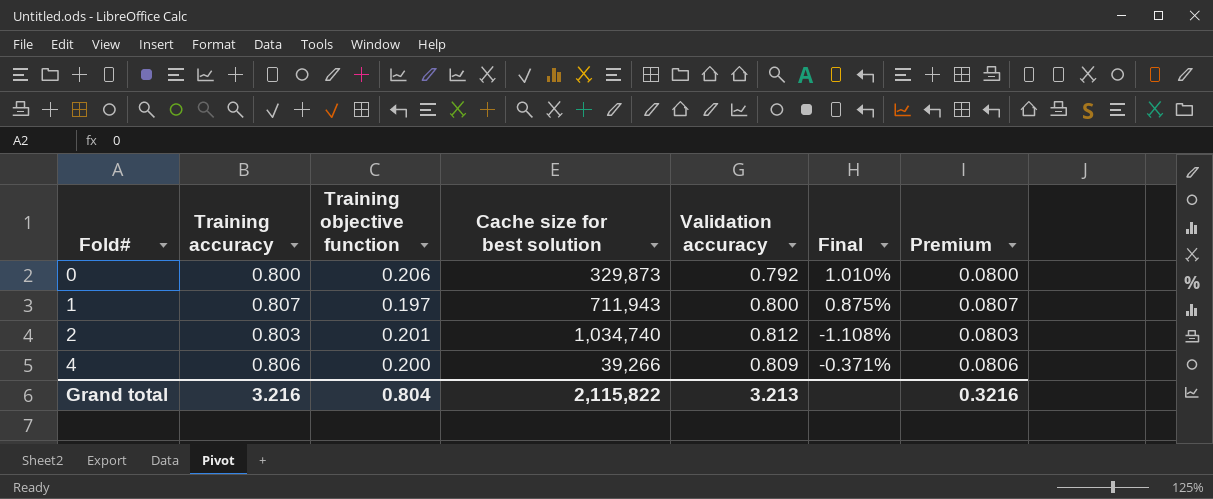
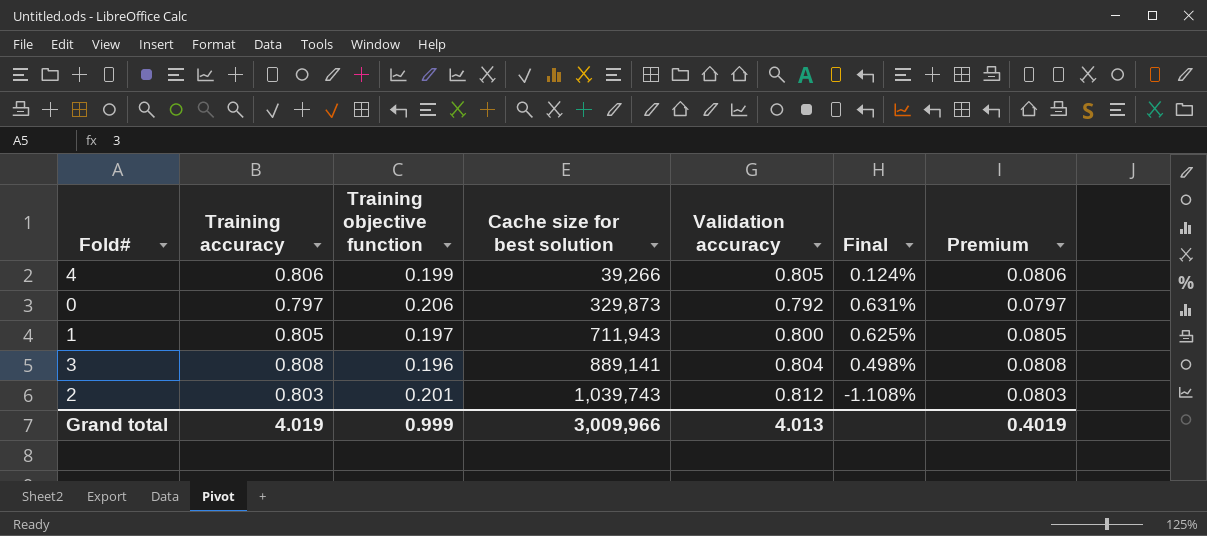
row order: Fold# ascending -> Cache size for best solution ascending
4 | Training objective function: 0.200 -> 0.199
4 | Validation accuracy: 0.809 -> 0.805
4 | Final: -0.371% -> 0.124%
0 | Training accuracy: 0.800 -> 0.797
0 | Final: 1.010% -> 0.631%
0 | Premium: 0.0800 -> 0.0797
1 | Training accuracy: 0.807 -> 0.805
1 | Final: 0.875% -> 0.625%
1 | Premium: 0.0807 -> 0.0805
row 3: none -> 0.808 | 0.196 | 889,141 | 0.804 | 0.498% | 0.0808
2 | Cache size for best solution: 1,034,740 -> 1,039,743
Grand total | Training accuracy: 3.216 -> 4.019
Grand total | Training objective function: 0.804 -> 0.999
Grand total | Cache size for best solution: 2,115,822 -> 3,009,966
Grand total | Validation accuracy: 3.213 -> 4.013
Grand total | Premium: 0.3216 -> 0.4019

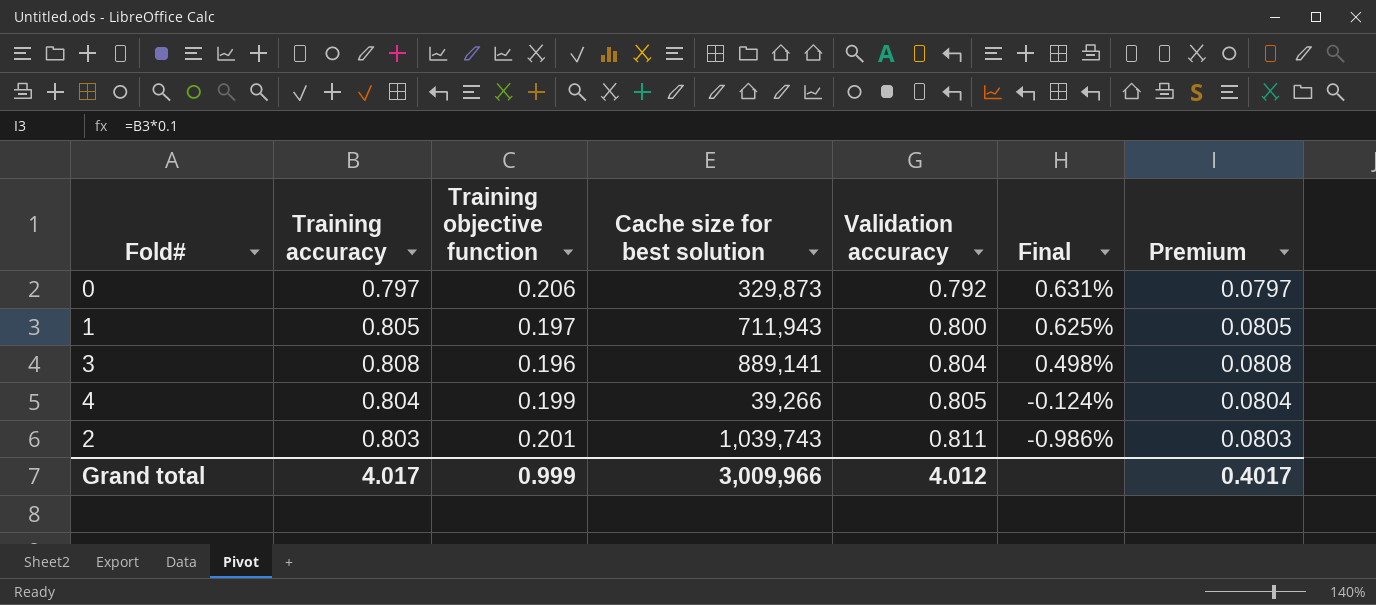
row order: Cache size for best solution ascending -> Validation accuracy ascending
4 | Training accuracy: 0.806 -> 0.804
4 | Final: 0.124% -> -0.124%
4 | Premium: 0.0806 -> 0.0804
2 | Validation accuracy: 0.812 -> 0.811
2 | Final: -1.108% -> -0.986%
Grand total | Training accuracy: 4.019 -> 4.017
Grand total | Validation accuracy: 4.013 -> 4.012
Grand total | Premium: 0.4019 -> 0.4017

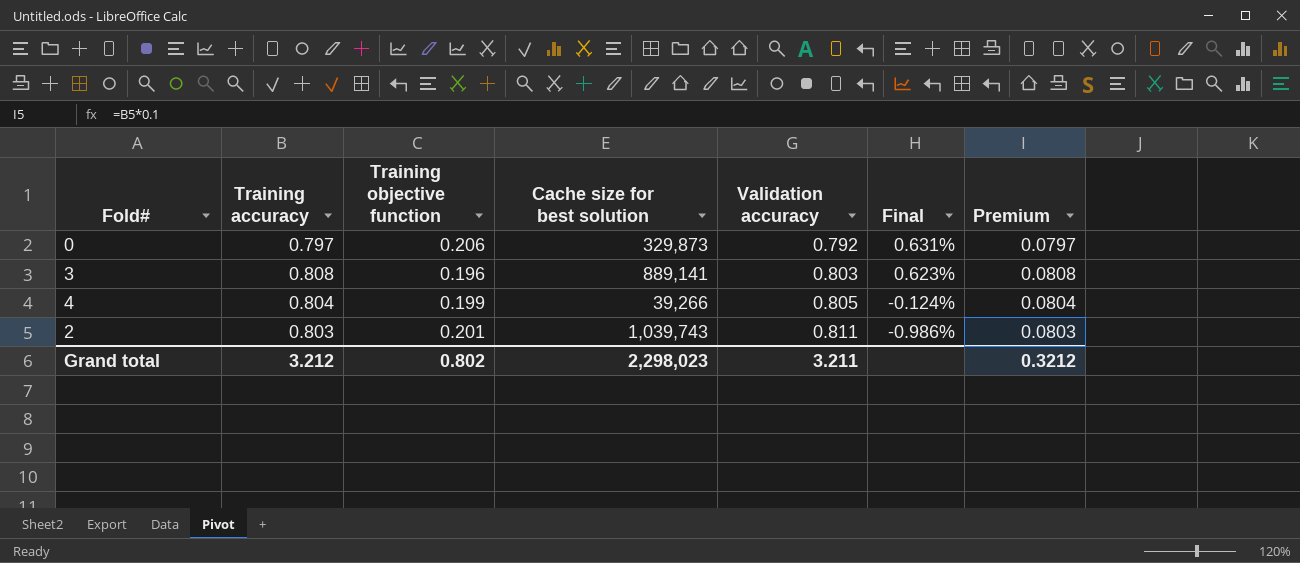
row 1: 0.805 | 0.197 | 711,943 | 0.800 | 0.625% | 0.0805 -> none
3 | Validation accuracy: 0.804 -> 0.803
3 | Final: 0.498% -> 0.623%
Grand total | Training accuracy: 4.017 -> 3.212
Grand total | Training objective function: 0.999 -> 0.802
Grand total | Cache size for best solution: 3,009,966 -> 2,298,023
Grand total | Validation accuracy: 4.012 -> 3.211
Grand total | Premium: 0.4017 -> 0.3212

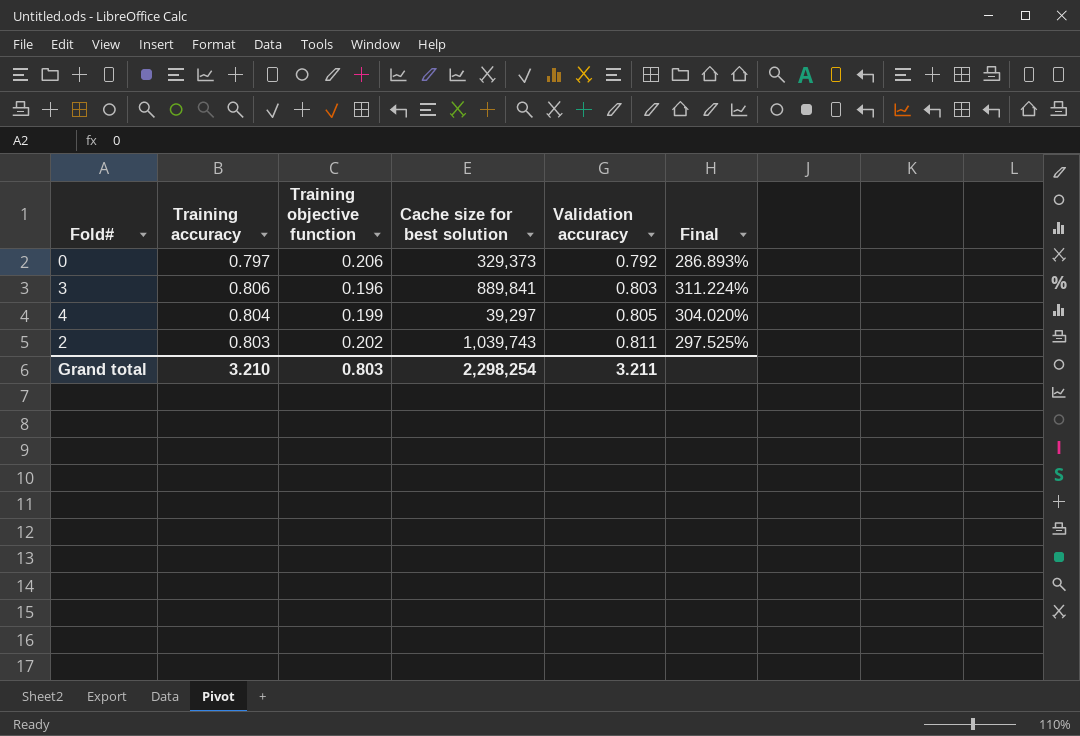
column Premium | formula: [Training accuracy] * 0.1 -> none
column Final | formula: ([Training accuracy] - [Validation accuracy]) / [Validation accuracy] -> ([Training accuracy] - [Training objective function]) / [Training objective function]
0 | Cache size for best solution: 329,873 -> 329,373
3 | Training accuracy: 0.808 -> 0.806
3 | Cache size for best solution: 889,141 -> 889,841
4 | Cache size for best solution: 39,266 -> 39,297
2 | Training objective function: 0.201 -> 0.202
Grand total | Training accuracy: 3.212 -> 3.210
Grand total | Training objective function: 0.802 -> 0.803
Grand total | Cache size for best solution: 2,298,023 -> 2,298,254

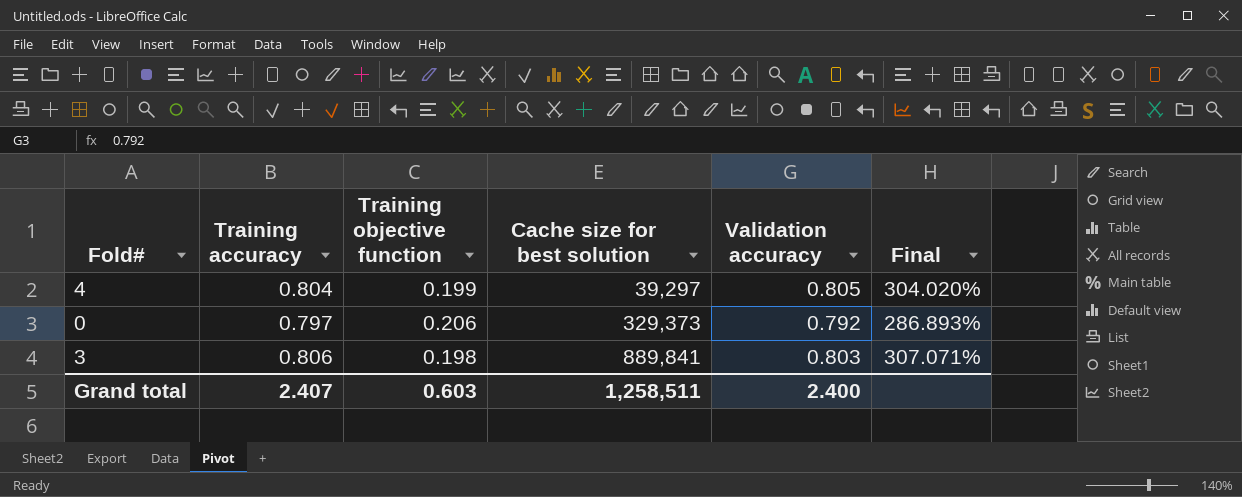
row order: Validation accuracy ascending -> Cache size for best solution ascending
row 2: 0.803 | 0.202 | 1,039,743 | 0.811 | 297.525% -> none
3 | Training objective function: 0.196 -> 0.198
3 | Final: 311.224% -> 307.071%
Grand total | Training accuracy: 3.210 -> 2.407
Grand total | Training objective function: 0.803 -> 0.603
Grand total | Cache size for best solution: 2,298,254 -> 1,258,511
Grand total | Validation accuracy: 3.211 -> 2.400

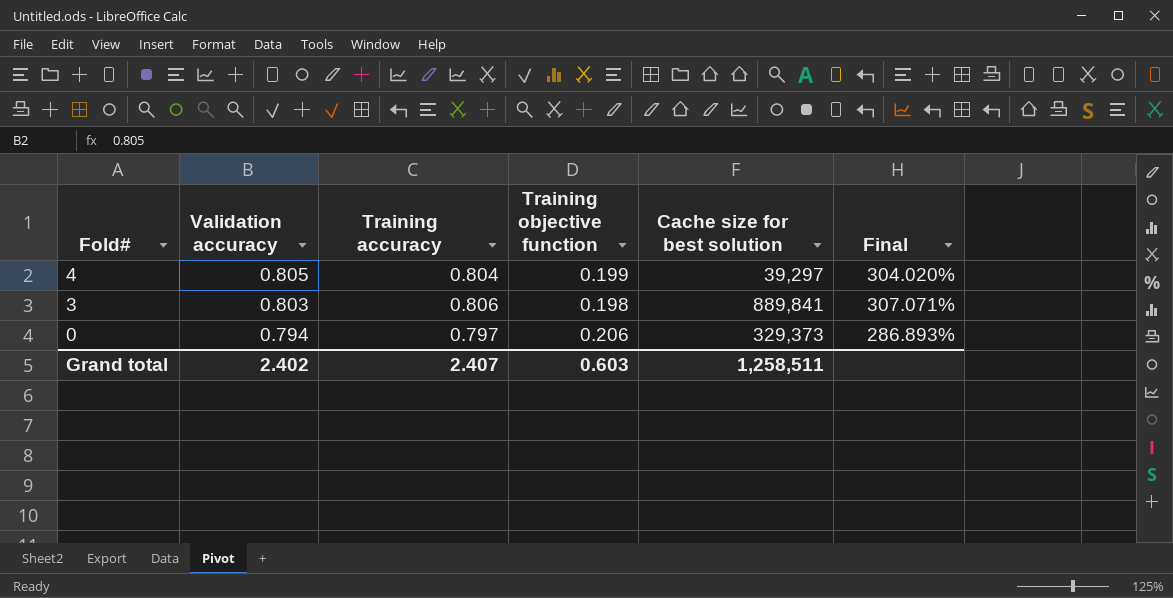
row order: Cache size for best solution ascending -> Fold# descending
column Validation accuracy | position: 5 -> 2
0 | Validation accuracy: 0.792 -> 0.794
Grand total | Validation accuracy: 2.400 -> 2.402

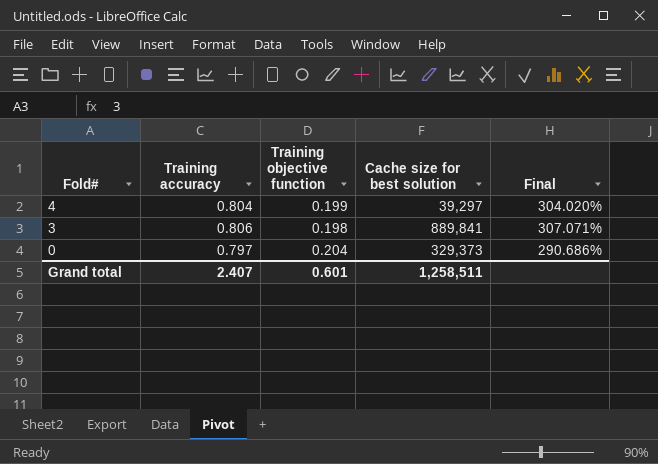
column Validation accuracy | position: 2 -> none
0 | Training objective function: 0.206 -> 0.204
0 | Final: 286.893% -> 290.686%
Grand total | Training objective function: 0.603 -> 0.601

